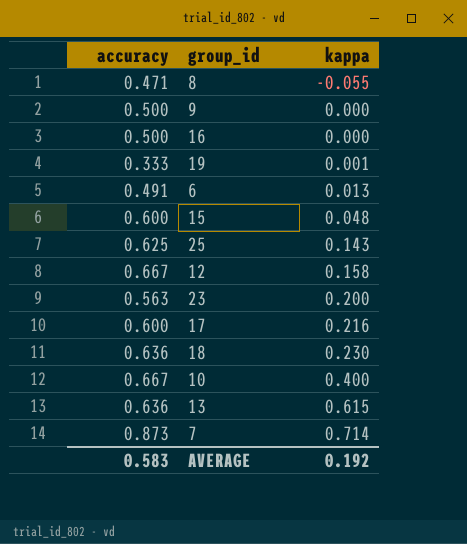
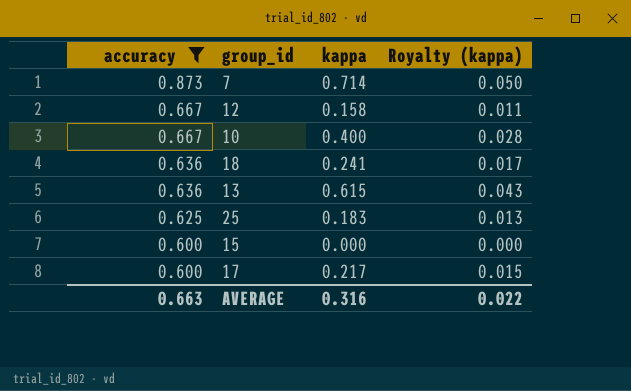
filter: none -> accuracy >= 0.600
row order: kappa ascending -> accuracy descending
column Royalty (kappa) | formula: none -> [kappa] * 0.07
18 | kappa: 0.230 -> 0.241
25 | kappa: 0.143 -> 0.183
15 | kappa: 0.048 -> 0.000
17 | kappa: 0.216 -> 0.217
AVERAGE | accuracy: 0.583 -> 0.663
AVERAGE | kappa: 0.192 -> 0.316

